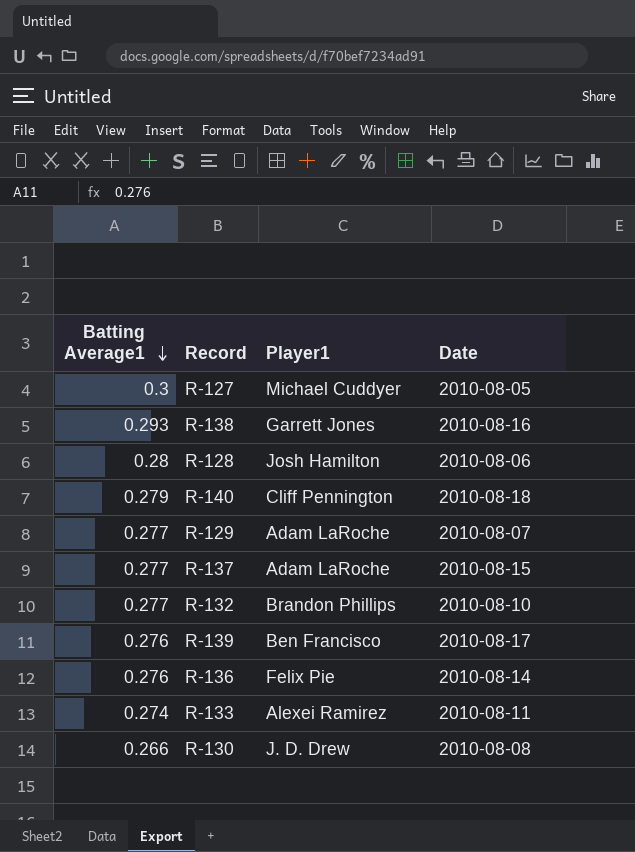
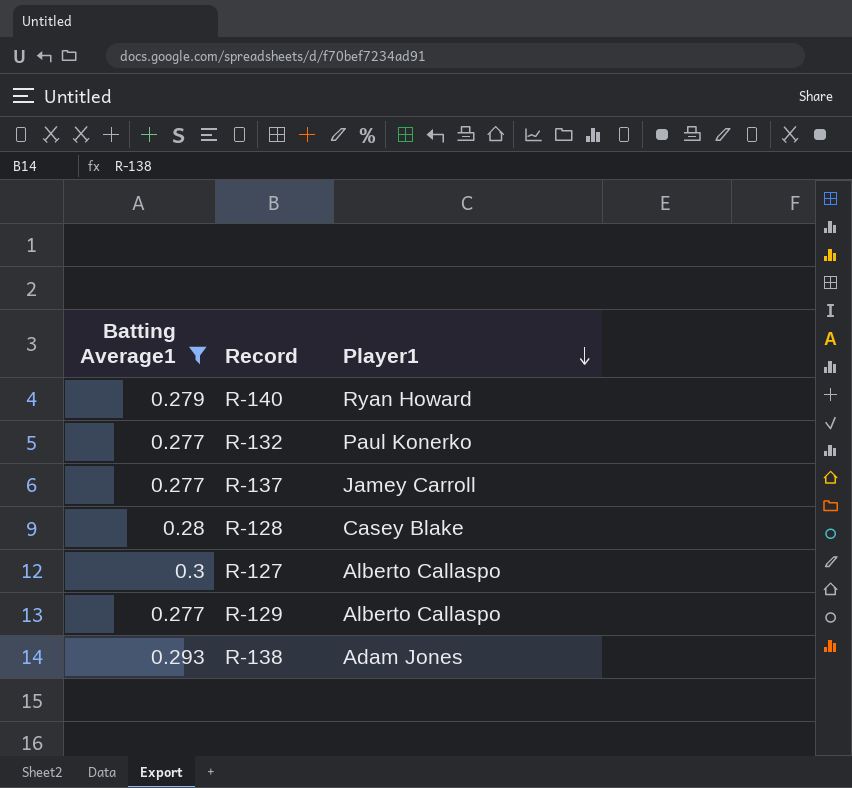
filter: none -> Batting Average1 >= 0.277
row order: Batting Average1 descending -> Player1 descending
column Date | position: 4 -> none
R-140 | Player1: Cliff Pennington -> Ryan Howard
R-132 | Player1: Brandon Phillips -> Paul Konerko
R-137 | Player1: Adam LaRoche -> Jamey Carroll
R-128 | Player1: Josh Hamilton -> Casey Blake
R-127 | Player1: Michael Cuddyer -> Alberto Callaspo
R-129 | Player1: Adam LaRoche -> Alberto Callaspo
R-138 | Player1: Garrett Jones -> Adam Jones

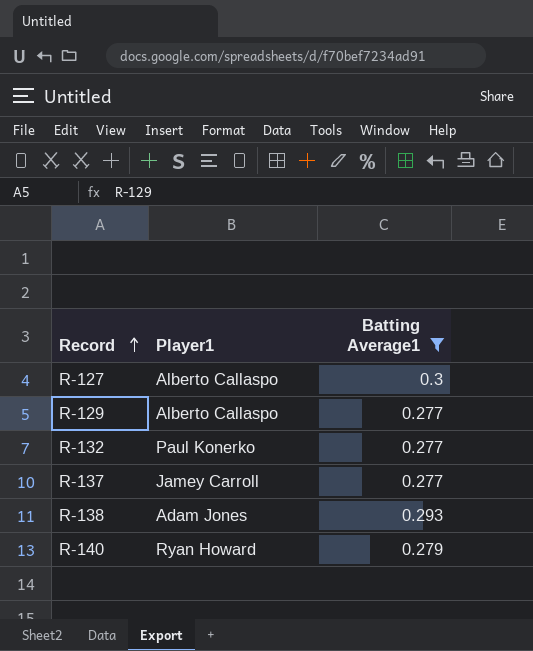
row order: Player1 descending -> Record ascending
column Batting Average1 | position: 1 -> 3
row R-128: 0.28 | Casey Blake -> none

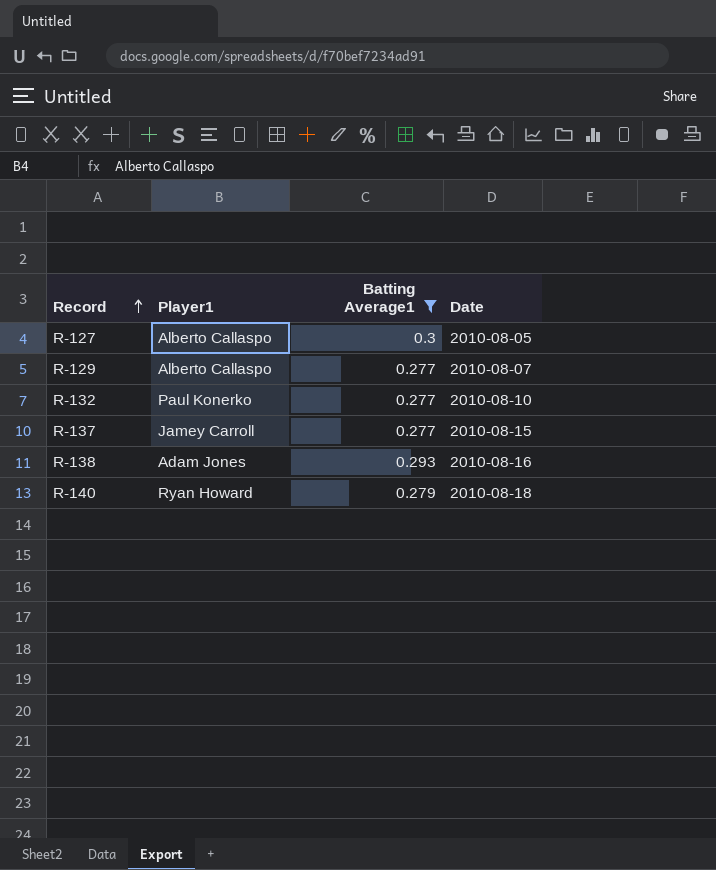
column Date | position: none -> 4

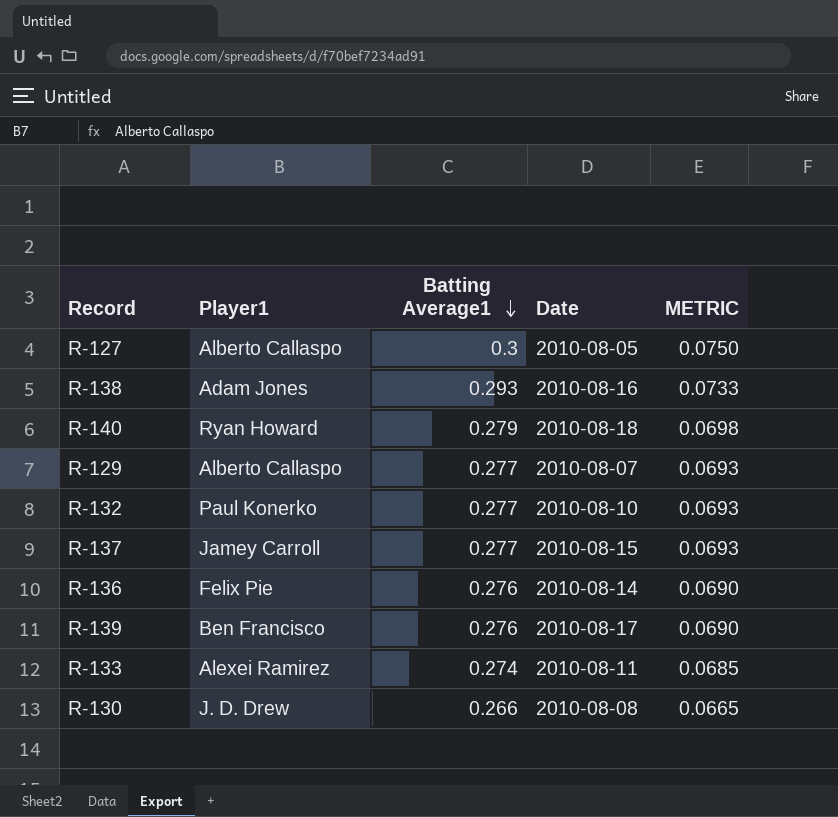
filter: Batting Average1 >= 0.277 -> none
row order: Record ascending -> Batting Average1 descending
column METRIC | formula: none -> [Batting Average1] * 0.25

